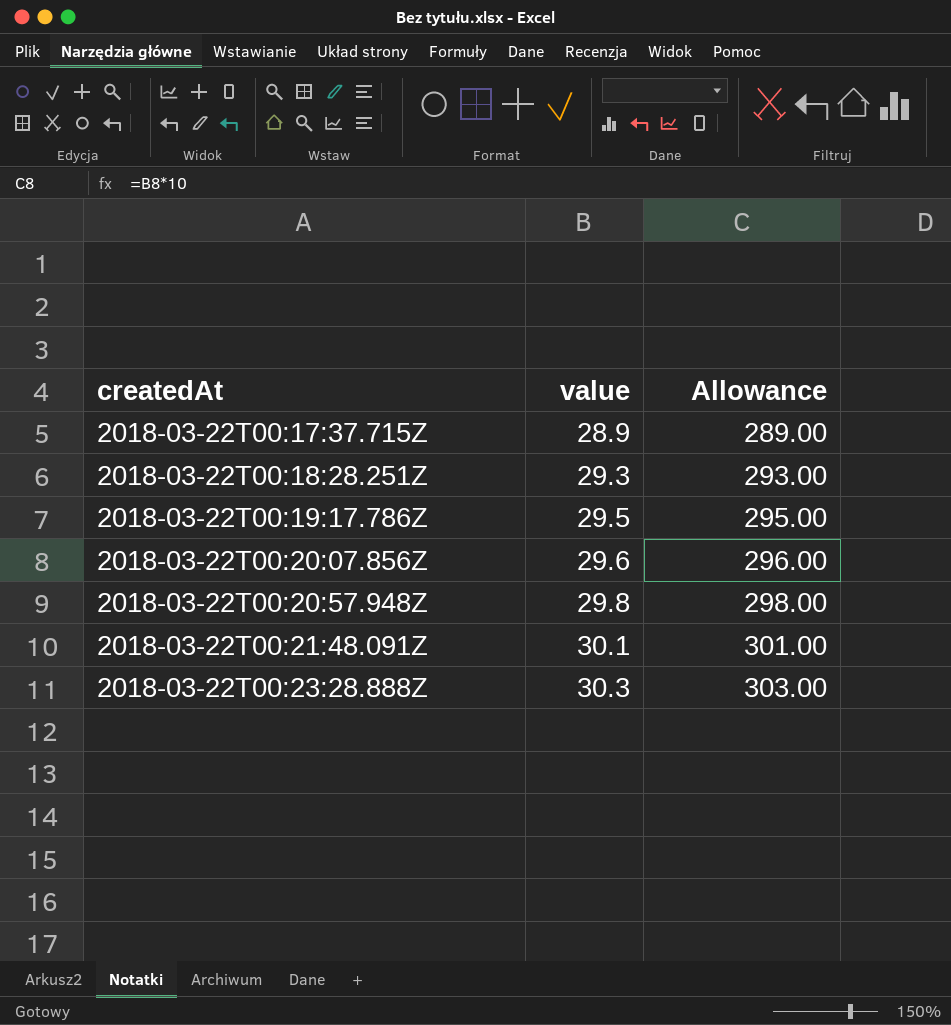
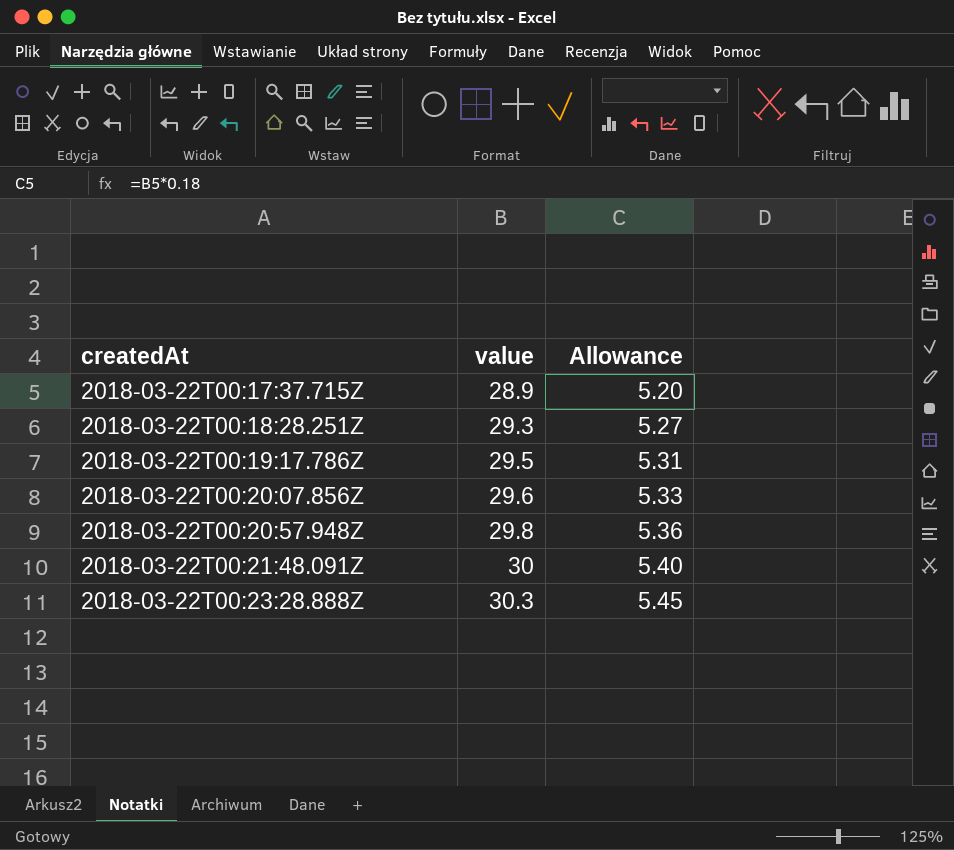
column Allowance | formula: [value] * 10 -> [value] * 0.18
2018-03-22T00:21:48.091Z | value: 30.1 -> 30

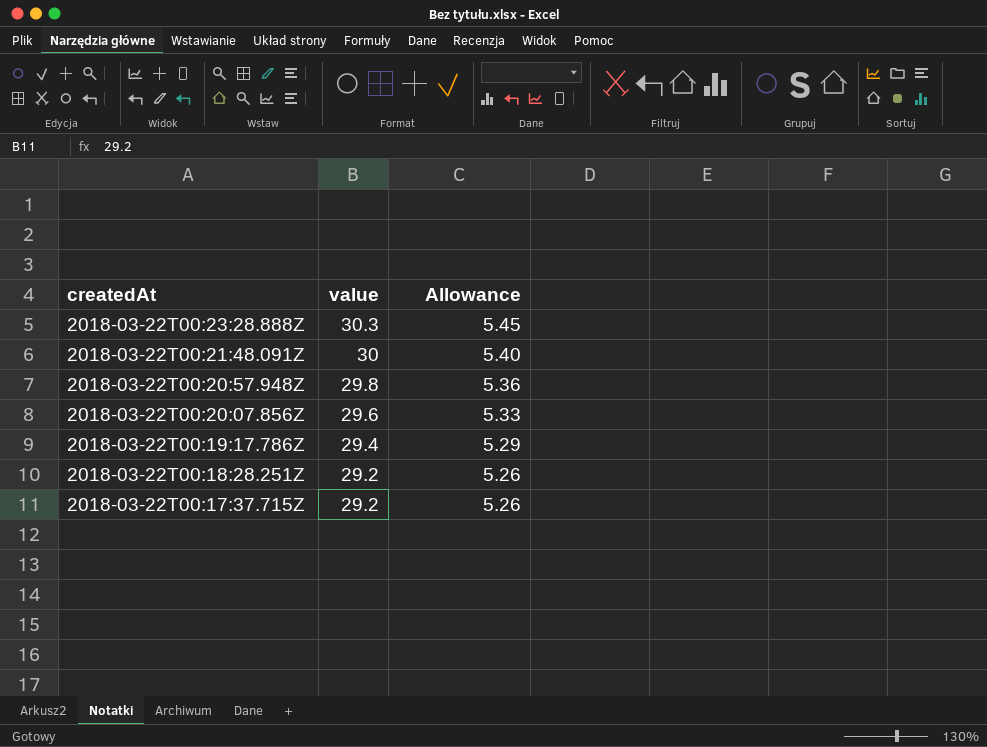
row order: createdAt ascending -> createdAt descending
2018-03-22T00:19:17.786Z | value: 29.5 -> 29.4
2018-03-22T00:19:17.786Z | Allowance: 5.31 -> 5.29
2018-03-22T00:18:28.251Z | value: 29.3 -> 29.2
2018-03-22T00:18:28.251Z | Allowance: 5.27 -> 5.26
2018-03-22T00:17:37.715Z | value: 28.9 -> 29.2
2018-03-22T00:17:37.715Z | Allowance: 5.20 -> 5.26

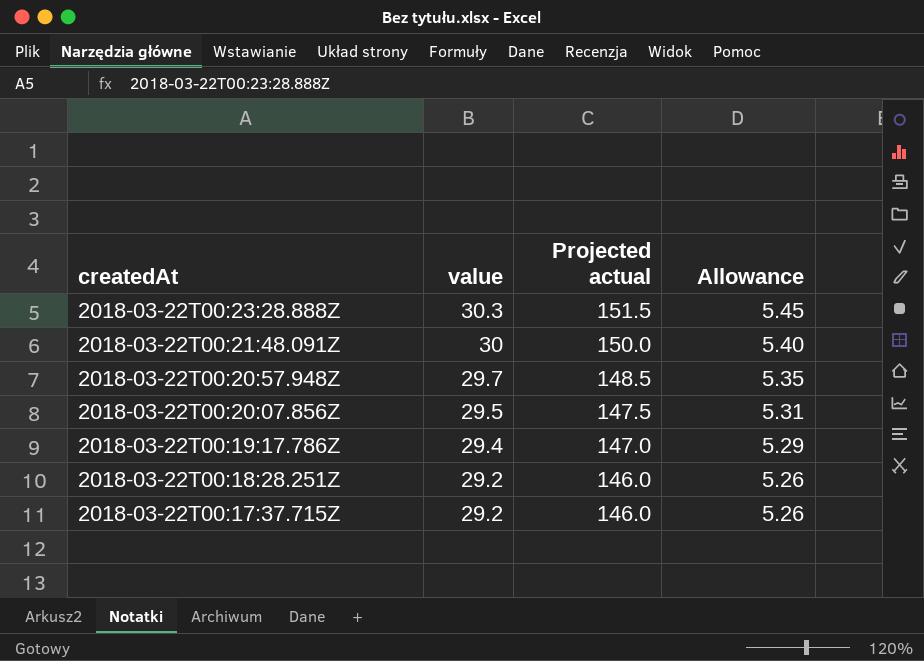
column Projected actual | formula: none -> [value] * 5
2018-03-22T00:20:57.948Z | value: 29.8 -> 29.7
2018-03-22T00:20:57.948Z | Allowance: 5.36 -> 5.35
2018-03-22T00:20:07.856Z | value: 29.6 -> 29.5
2018-03-22T00:20:07.856Z | Allowance: 5.33 -> 5.31

